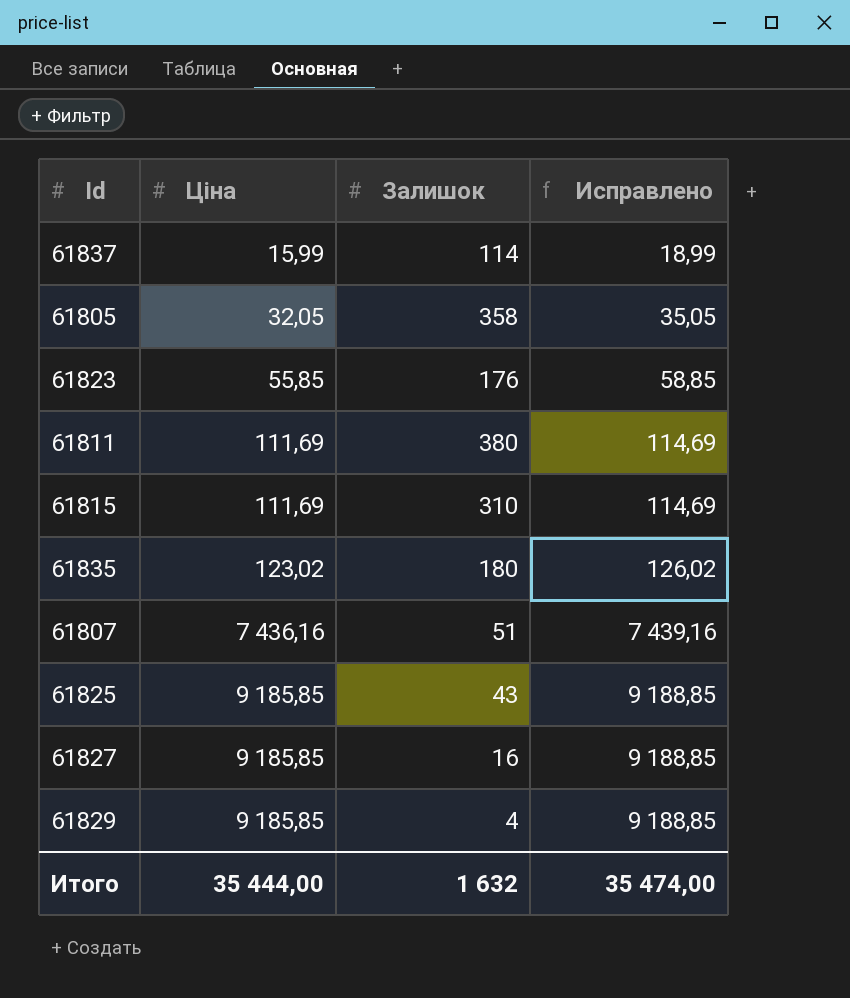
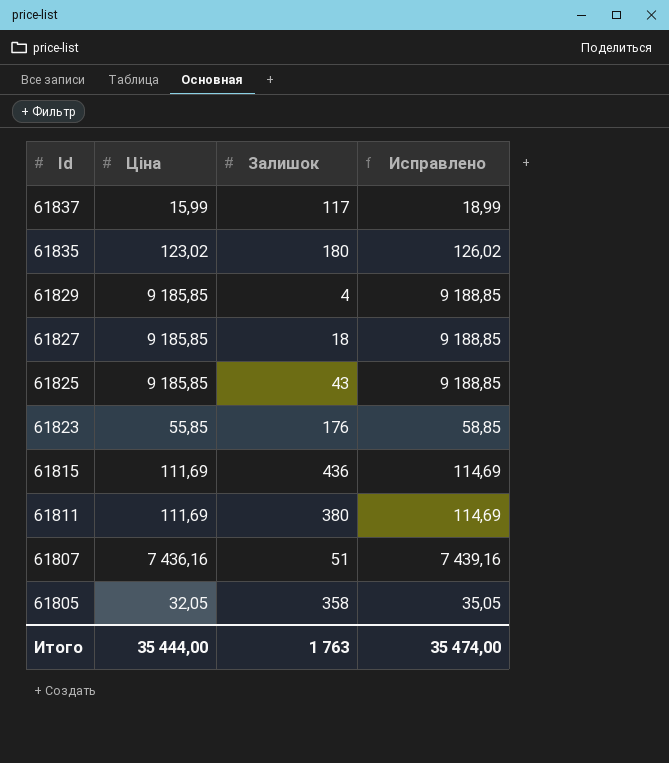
row order: Ціна ascending -> Id descending
61837 | Залишок: 114 -> 117
61827 | Залишок: 16 -> 18
61815 | Залишок: 310 -> 436
Итого | Залишок: 1 632 -> 1 763

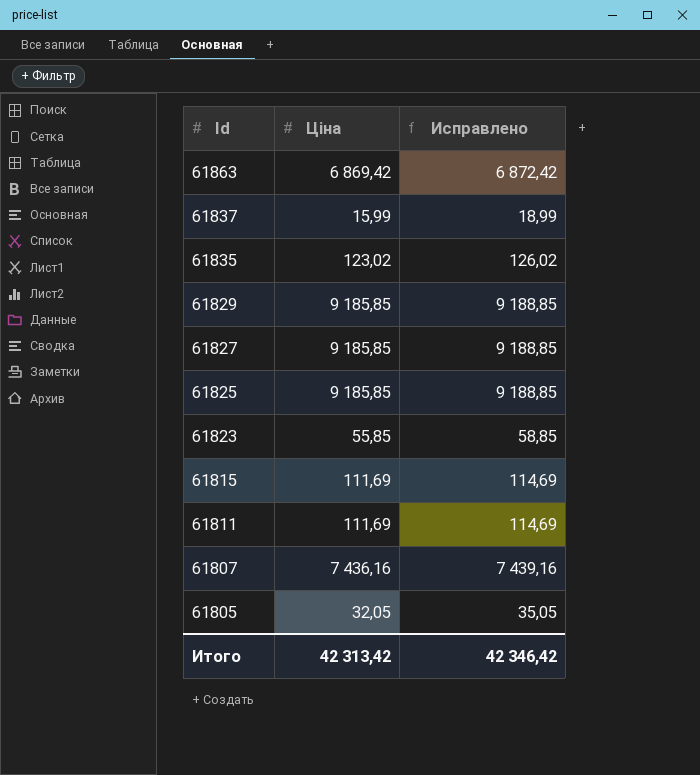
column Залишок | position: 3 -> none
row 61863: none -> 6 869,42 | 6 872,42
Итого | Ціна: 35 444,00 -> 42 313,42
Итого | Исправлено: 35 474,00 -> 42 346,42

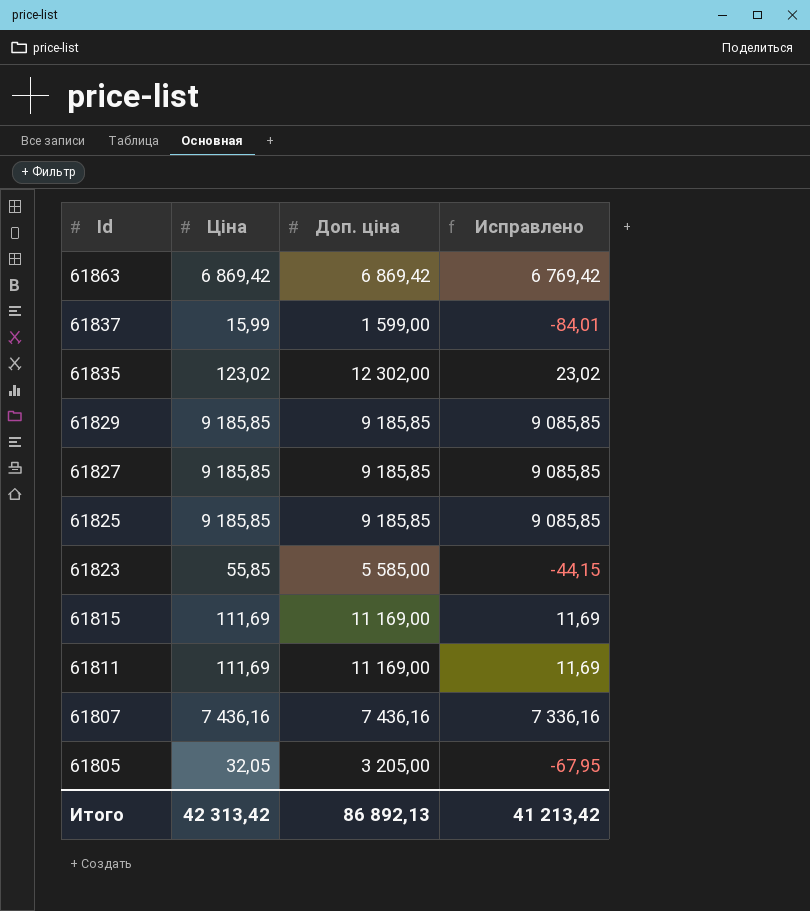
column Доп. ціна | position: none -> 3
column Исправлено | formula: [Ціна] + 3 -> [Ціна] - 100
Итого | Исправлено: 42 346,42 -> 41 213,42

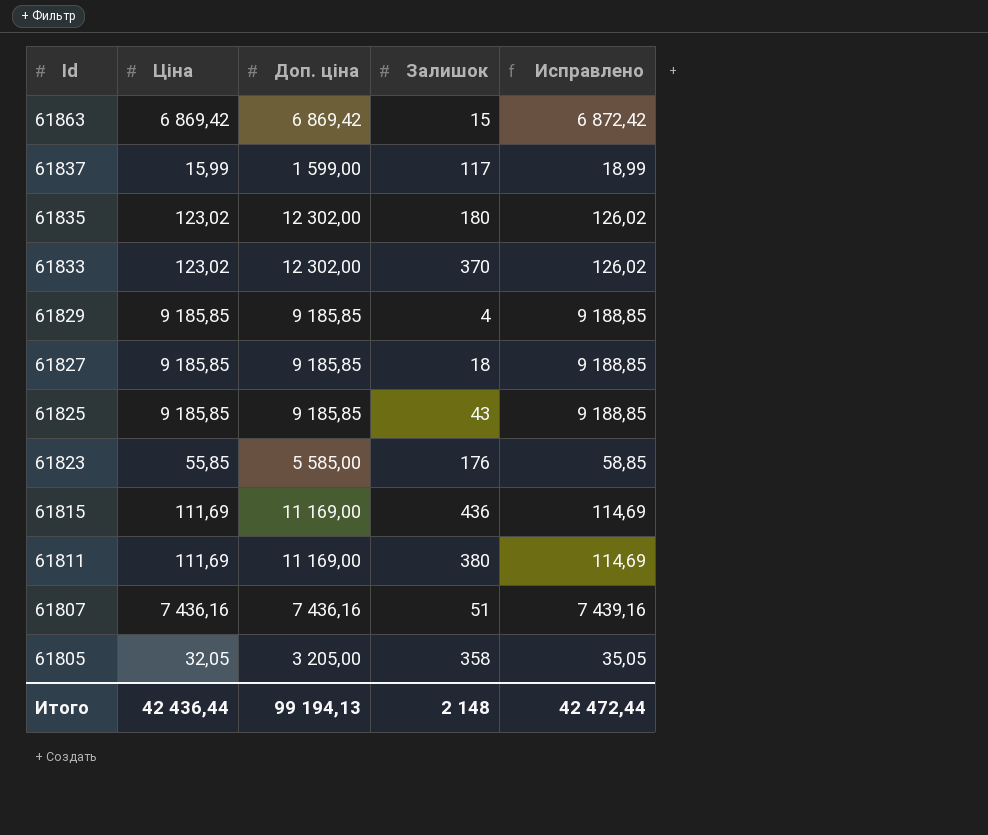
column Залишок | position: none -> 4
column Исправлено | formula: [Ціна] - 100 -> [Ціна] + 3
row 61833: none -> 123,02 | 12 302,00 | 370 | 126,02
Итого | Ціна: 42 313,42 -> 42 436,44
Итого | Доп. ціна: 86 892,13 -> 99 194,13
Итого | Исправлено: 41 213,42 -> 42 472,44

